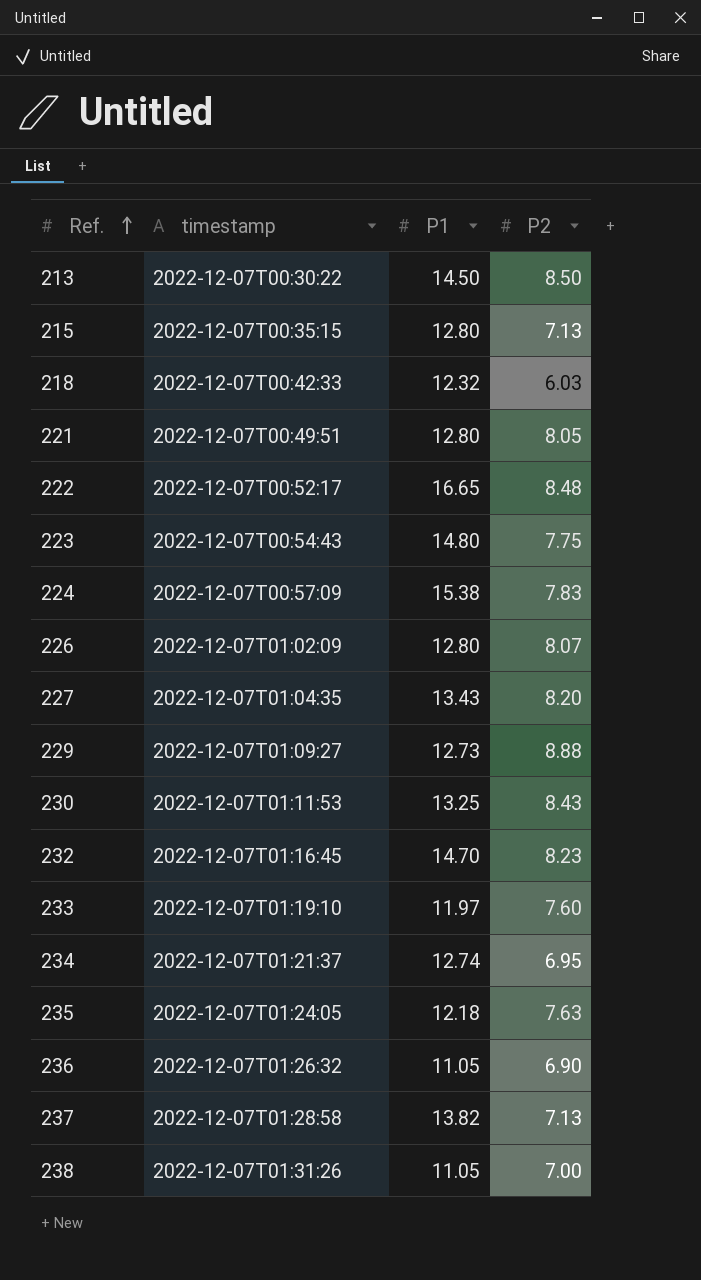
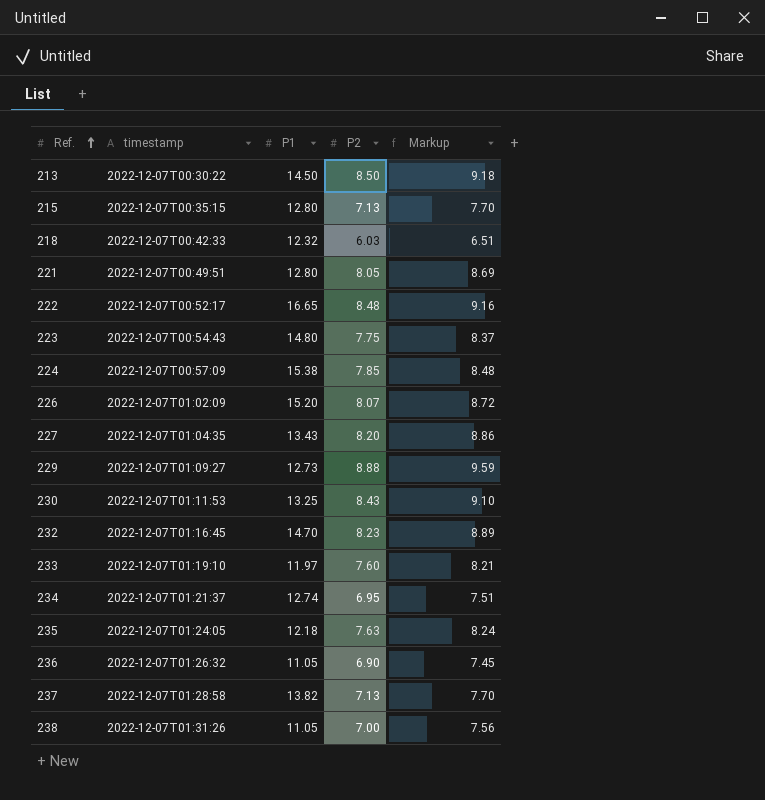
column Markup | formula: none -> [P2] * 1.08
224 | P2: 7.83 -> 7.85
226 | P1: 12.80 -> 15.20

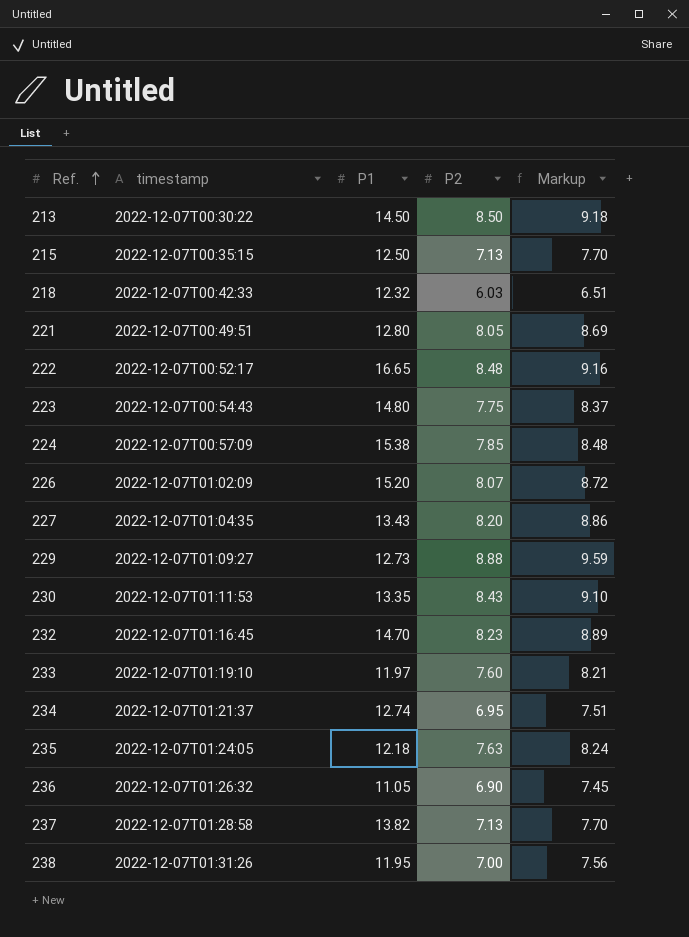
215 | P1: 12.80 -> 12.50
230 | P1: 13.25 -> 13.35
238 | P1: 11.05 -> 11.95

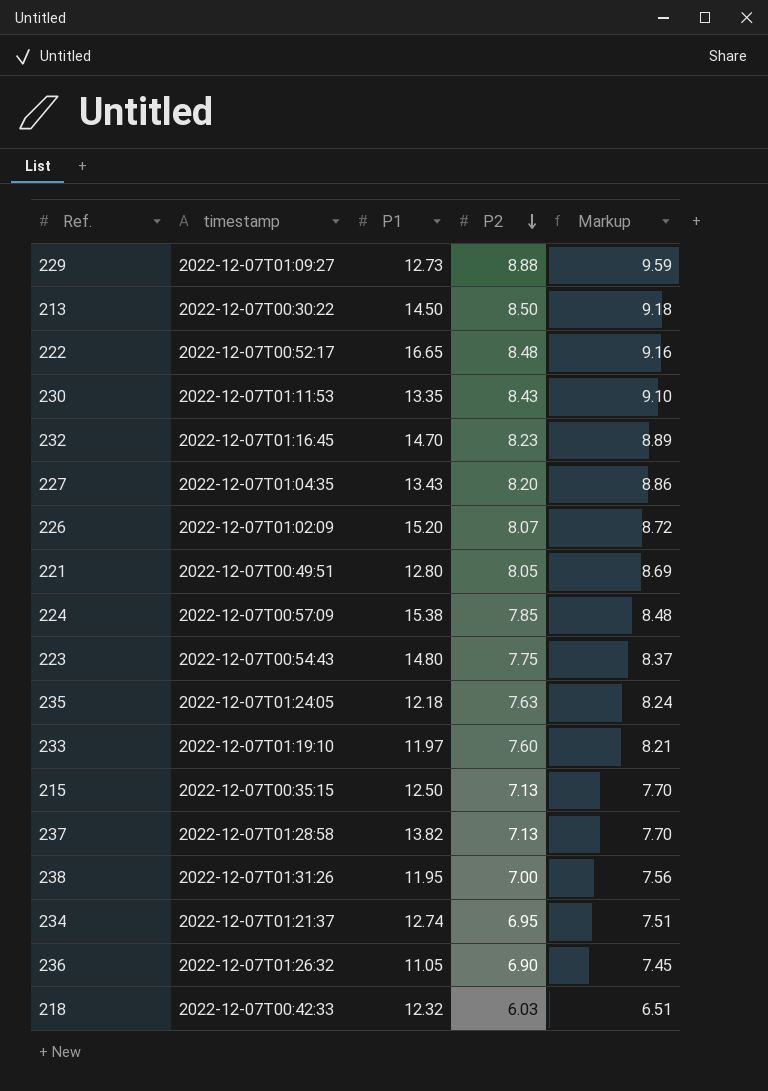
row order: Ref. ascending -> P2 descending

